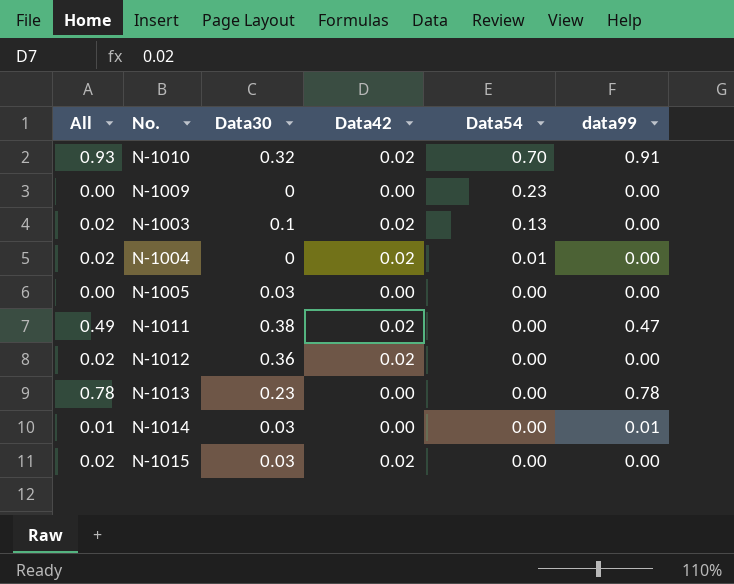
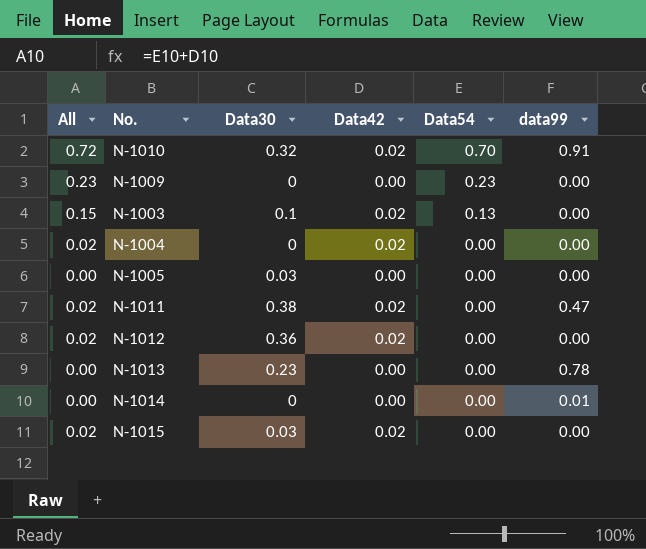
column All | formula: [Data42] + [data99] -> [Data42] + [Data54]
N-1004 | Data54: 0.01 -> 0.00
N-1014 | Data30: 0.03 -> 0

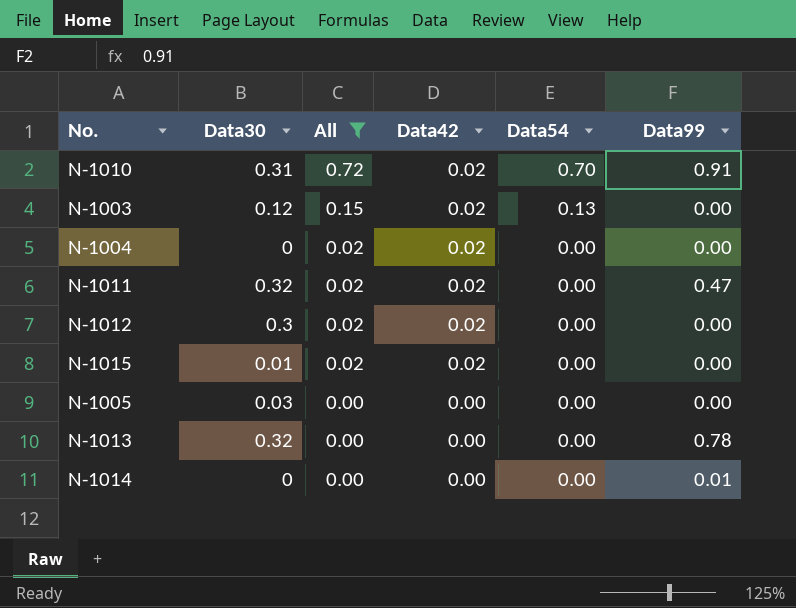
filter: none -> All != 0.23
row order: Data54 descending -> All descending
column All | position: 1 -> 3
column name: data99 -> Data99
N-1010 | Data30: 0.32 -> 0.31
N-1003 | Data30: 0.1 -> 0.12
N-1011 | Data30: 0.38 -> 0.32
N-1012 | Data30: 0.36 -> 0.3
N-1015 | Data30: 0.03 -> 0.01
N-1013 | Data30: 0.23 -> 0.32

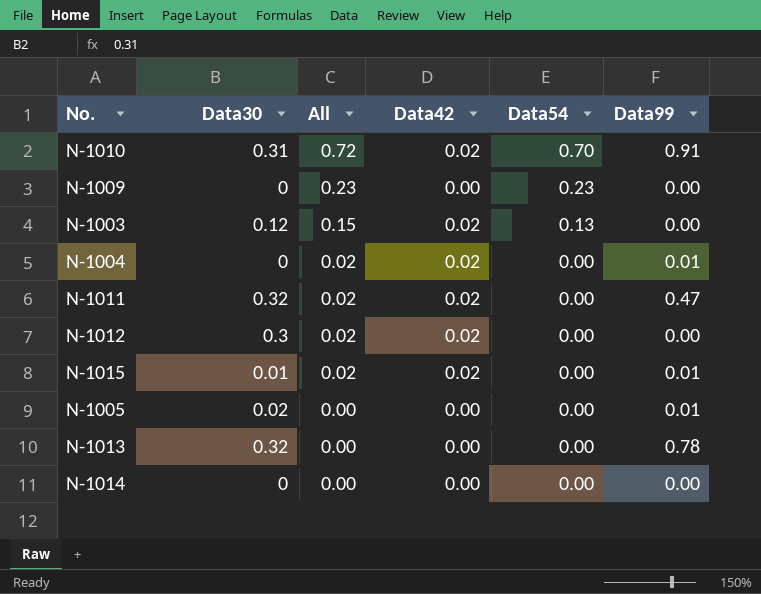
filter: All != 0.23 -> none
N-1004 | Data99: 0.00 -> 0.01
N-1015 | Data99: 0.00 -> 0.01
N-1005 | Data30: 0.03 -> 0.02
N-1005 | Data99: 0.00 -> 0.01
N-1014 | Data99: 0.01 -> 0.00

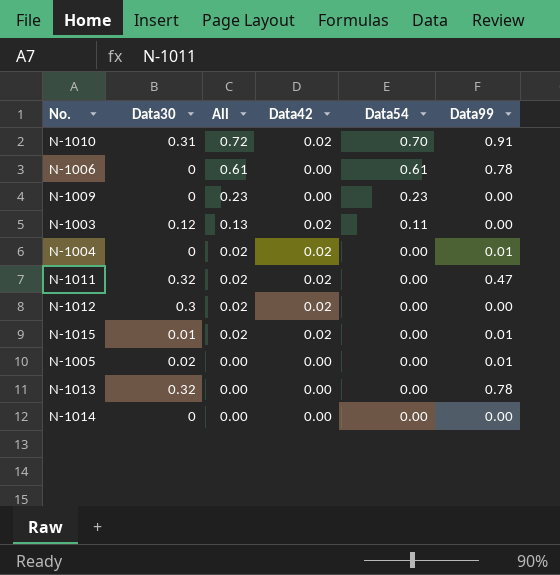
row N-1006: none -> 0 | 0.61 | 0.00 | 0.61 | 0.78
N-1003 | All: 0.15 -> 0.13
N-1003 | Data54: 0.13 -> 0.11

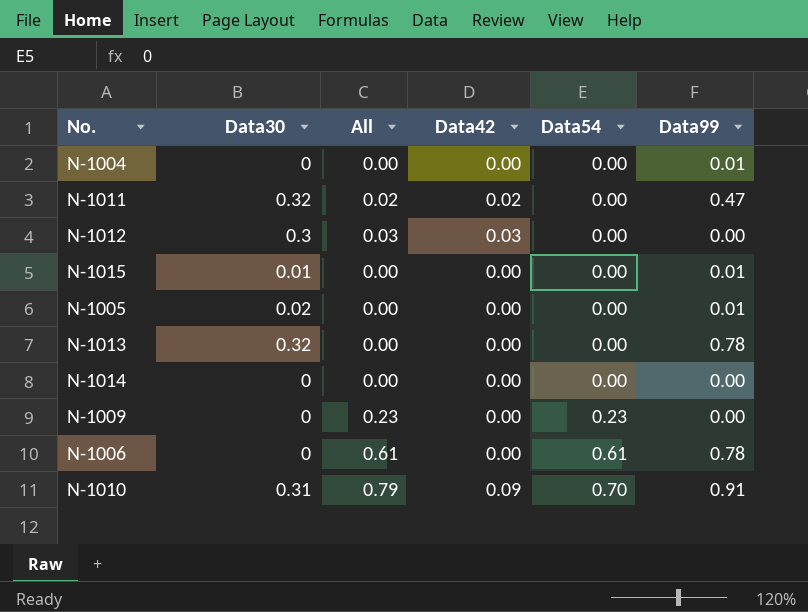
row order: All descending -> Data54 ascending
row N-1003: 0.12 | 0.13 | 0.02 | 0.11 | 0.00 -> none
N-1004 | All: 0.02 -> 0.00
N-1004 | Data42: 0.02 -> 0.00
N-1012 | All: 0.02 -> 0.03
N-1012 | Data42: 0.02 -> 0.03
N-1015 | All: 0.02 -> 0.00
N-1015 | Data42: 0.02 -> 0.00
N-1010 | All: 0.72 -> 0.79
N-1010 | Data42: 0.02 -> 0.09

